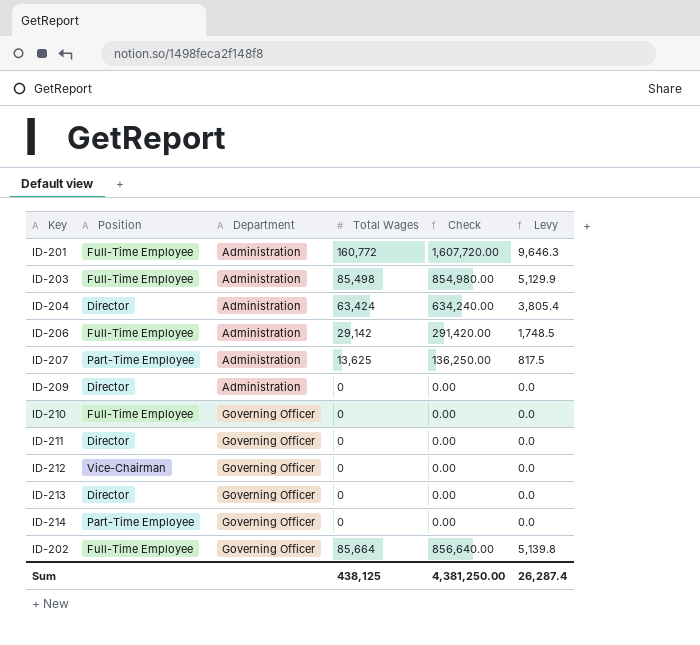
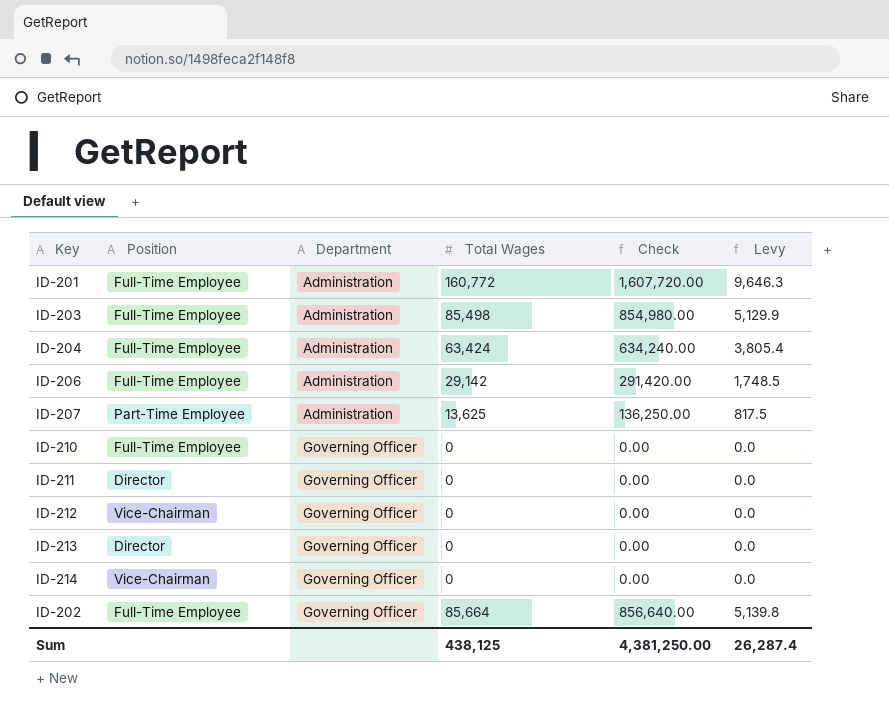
row ID-209: Director | Administration | 0 | 0.00 | 0.0 -> none
ID-204 | Position: Director -> Full-Time Employee
ID-214 | Position: Part-Time Employee -> Vice-Chairman

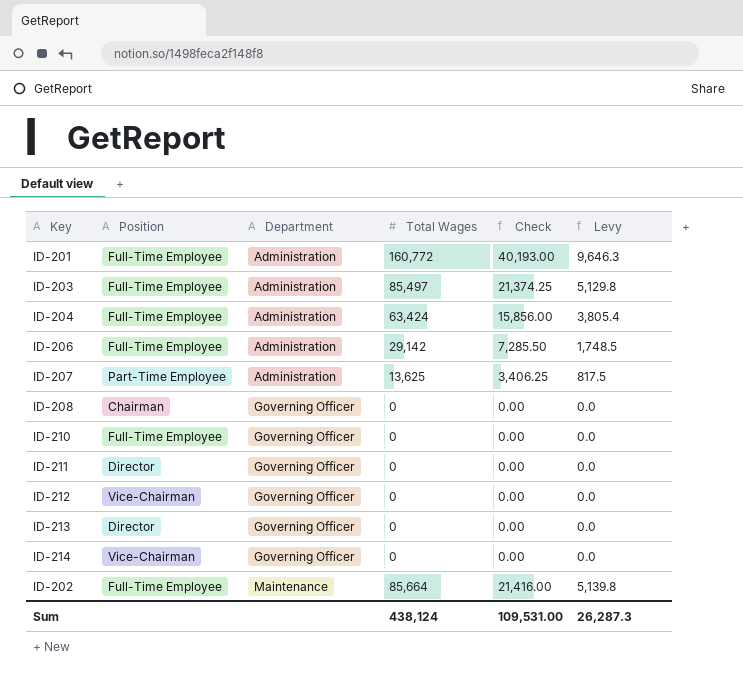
column Check | formula: [Total Wages] * 10 -> [Total Wages] * 0.25
ID-203 | Total Wages: 85,498 -> 85,497
ID-203 | Levy: 5,129.9 -> 5,129.8
row ID-208: none -> Chairman | Governing Officer | 0 | 0.00 | 0.0
ID-202 | Department: Governing Officer -> Maintenance
Sum | Total Wages: 438,125 -> 438,124
Sum | Check: 4,381,250.00 -> 109,531.00
Sum | Levy: 26,287.4 -> 26,287.3

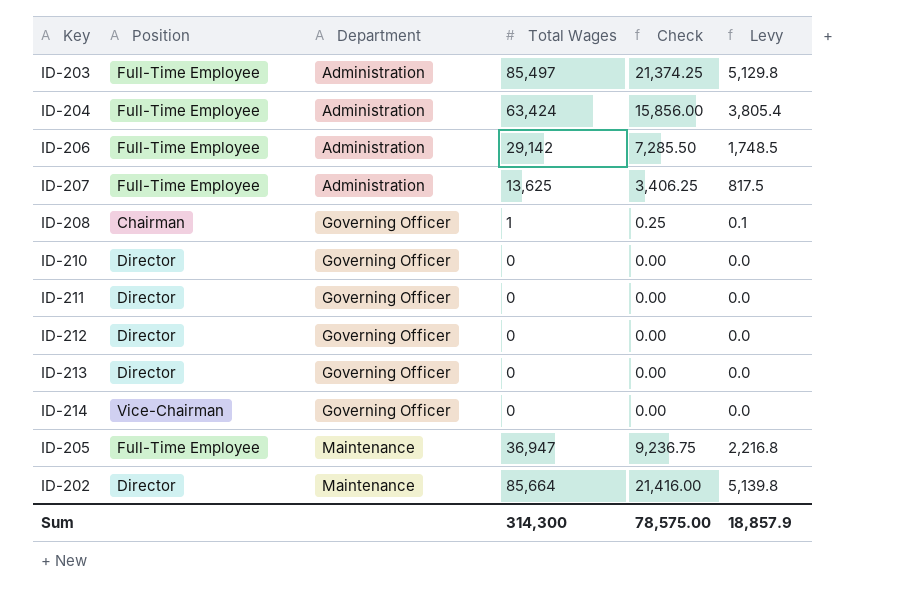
row ID-201: Full-Time Employee | Administration | 160,772 | 40,193.00 | 9,646.3 -> none
ID-207 | Position: Part-Time Employee -> Full-Time Employee
ID-208 | Total Wages: 0 -> 1
ID-208 | Check: 0.00 -> 0.25
ID-208 | Levy: 0.0 -> 0.1
ID-210 | Position: Full-Time Employee -> Director
ID-212 | Position: Vice-Chairman -> Director
row ID-205: none -> Full-Time Employee | Maintenance | 36,947 | 9,236.75 | 2,216.8
ID-202 | Position: Full-Time Employee -> Director
Sum | Total Wages: 438,124 -> 314,300
Sum | Check: 109,531.00 -> 78,575.00
Sum | Levy: 26,287.3 -> 18,857.9

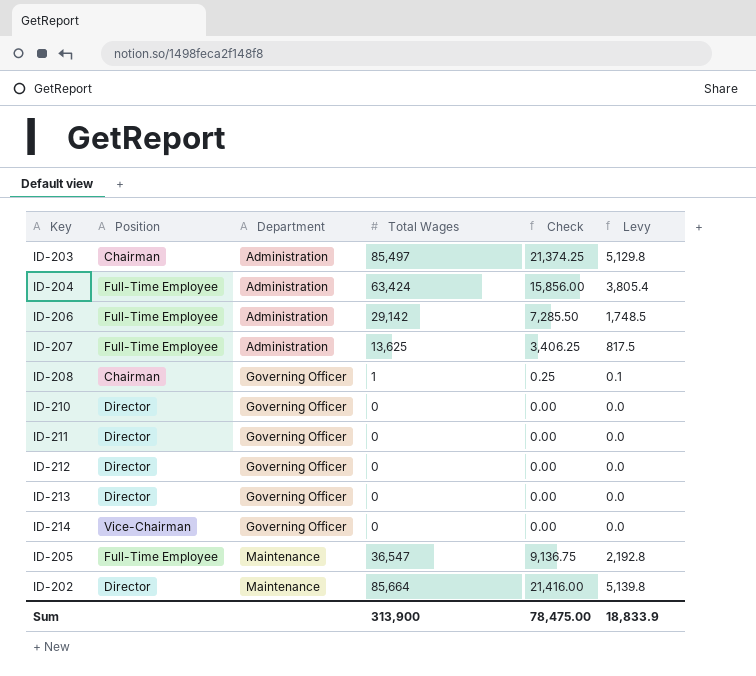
ID-203 | Position: Full-Time Employee -> Chairman
ID-205 | Total Wages: 36,947 -> 36,547
ID-205 | Check: 9,236.75 -> 9,136.75
ID-205 | Levy: 2,216.8 -> 2,192.8
Sum | Total Wages: 314,300 -> 313,900
Sum | Check: 78,575.00 -> 78,475.00
Sum | Levy: 18,857.9 -> 18,833.9

